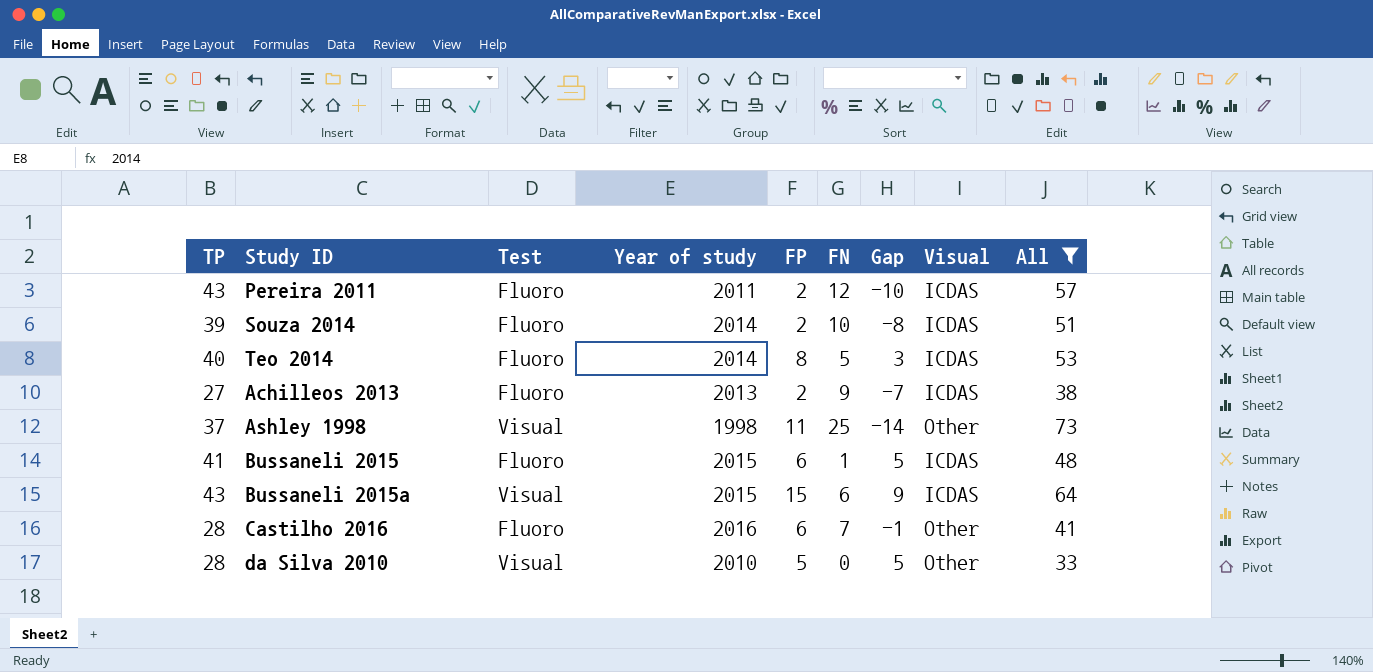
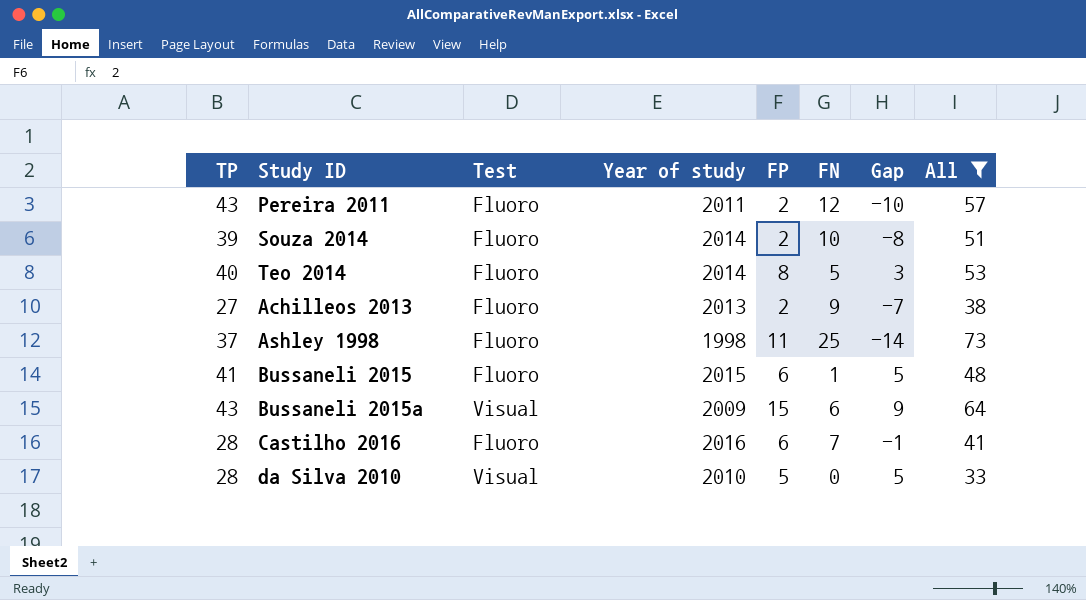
column Visual | position: 8 -> none
Ashley 1998 | Test: Visual -> Fluoro
Bussaneli 2015a | Year of study: 2015 -> 2009

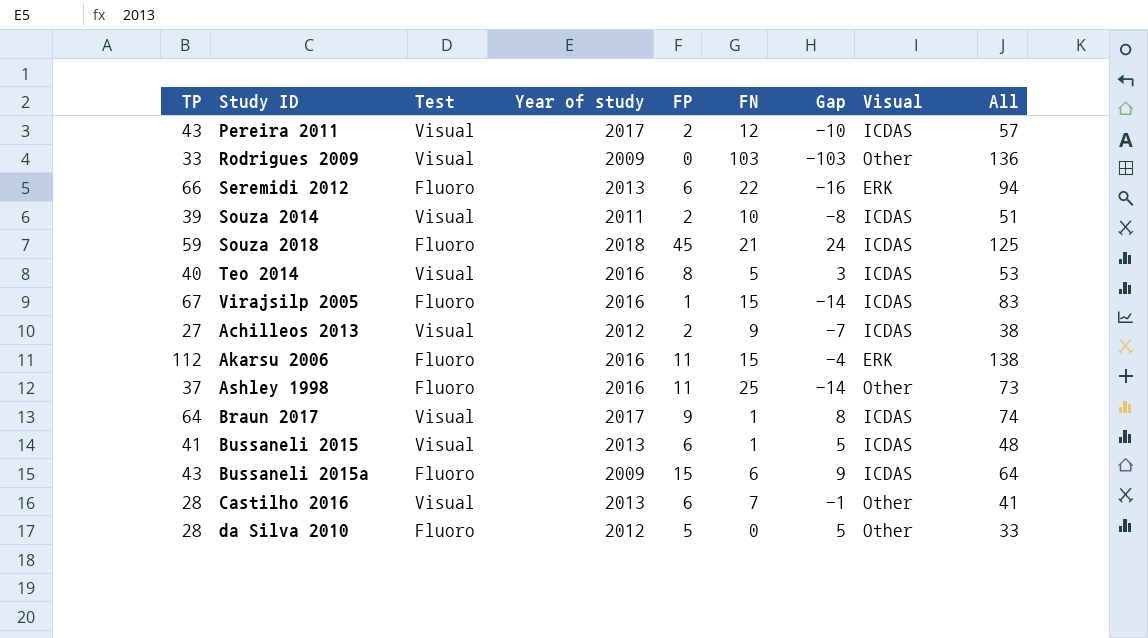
filter: All <= 73 -> none
column Visual | position: none -> 8
Pereira 2011 | Test: Fluoro -> Visual
Pereira 2011 | Year of study: 2011 -> 2017
Souza 2014 | Test: Fluoro -> Visual
Souza 2014 | Year of study: 2014 -> 2011
Teo 2014 | Test: Fluoro -> Visual
Teo 2014 | Year of study: 2014 -> 2016
Achilleos 2013 | Test: Fluoro -> Visual
Achilleos 2013 | Year of study: 2013 -> 2012
Ashley 1998 | Year of study: 1998 -> 2016
Bussaneli 2015 | Test: Fluoro -> Visual
Bussaneli 2015 | Year of study: 2015 -> 2013
Bussaneli 2015a | Test: Visual -> Fluoro
Castilho 2016 | Test: Fluoro -> Visual
Castilho 2016 | Year of study: 2016 -> 2013
da Silva 2010 | Test: Visual -> Fluoro
da Silva 2010 | Year of study: 2010 -> 2012

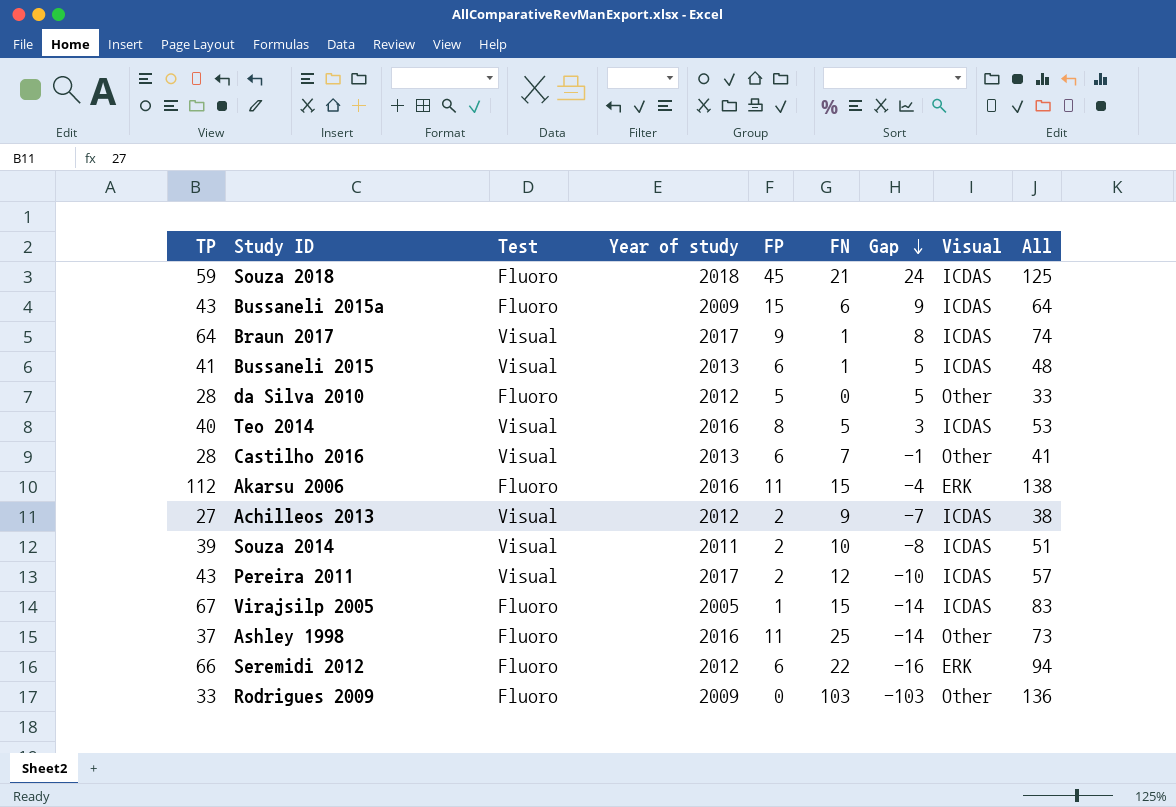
row order: none -> Gap descending
Virajsilp 2005 | Year of study: 2016 -> 2005
Seremidi 2012 | Year of study: 2013 -> 2012
Rodrigues 2009 | Test: Visual -> Fluoro

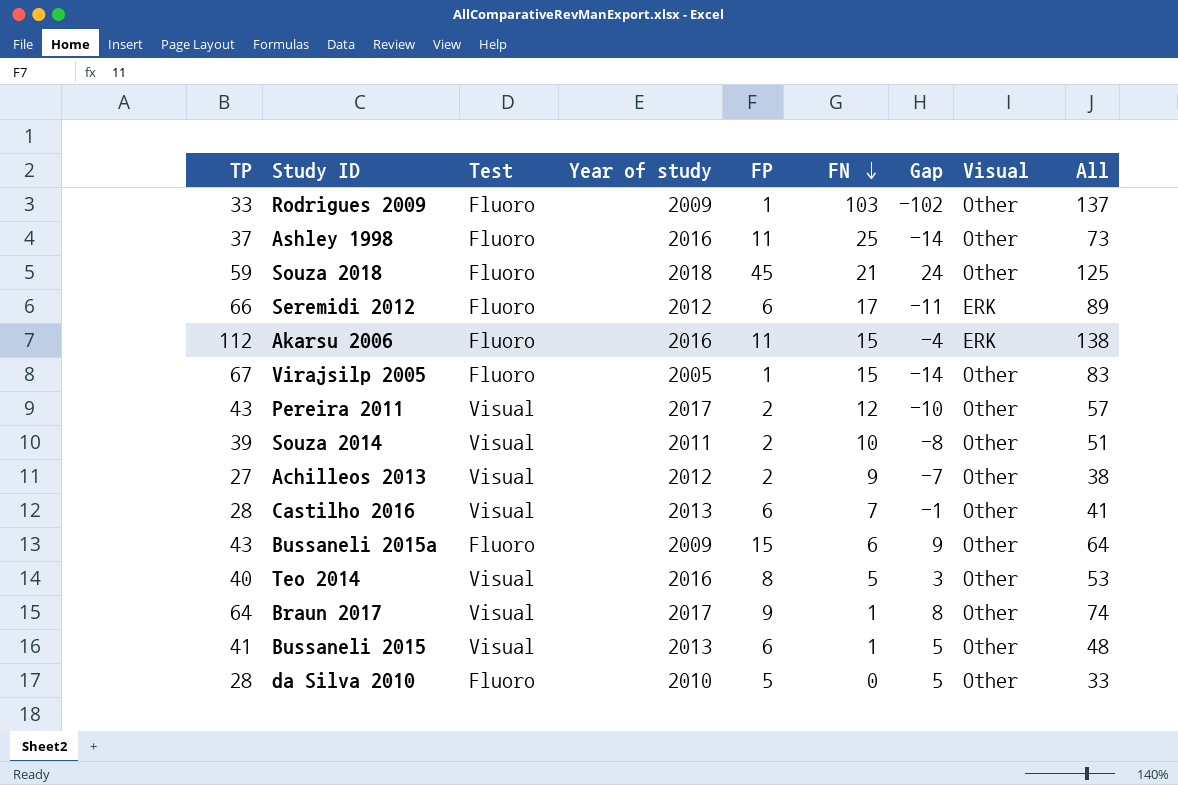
row order: Gap descending -> FN descending
Rodrigues 2009 | FP: 0 -> 1
Rodrigues 2009 | Gap: -103 -> -102
Rodrigues 2009 | All: 136 -> 137
Souza 2018 | Visual: ICDAS -> Other
Seremidi 2012 | FN: 22 -> 17
Seremidi 2012 | Gap: -16 -> -11
Seremidi 2012 | All: 94 -> 89
Virajsilp 2005 | Visual: ICDAS -> Other
Pereira 2011 | Visual: ICDAS -> Other
Souza 2014 | Visual: ICDAS -> Other
Achilleos 2013 | Visual: ICDAS -> Other
Bussaneli 2015a | Visual: ICDAS -> Other
Teo 2014 | Visual: ICDAS -> Other
Braun 2017 | Visual: ICDAS -> Other
Bussaneli 2015 | Visual: ICDAS -> Other
da Silva 2010 | Year of study: 2012 -> 2010

